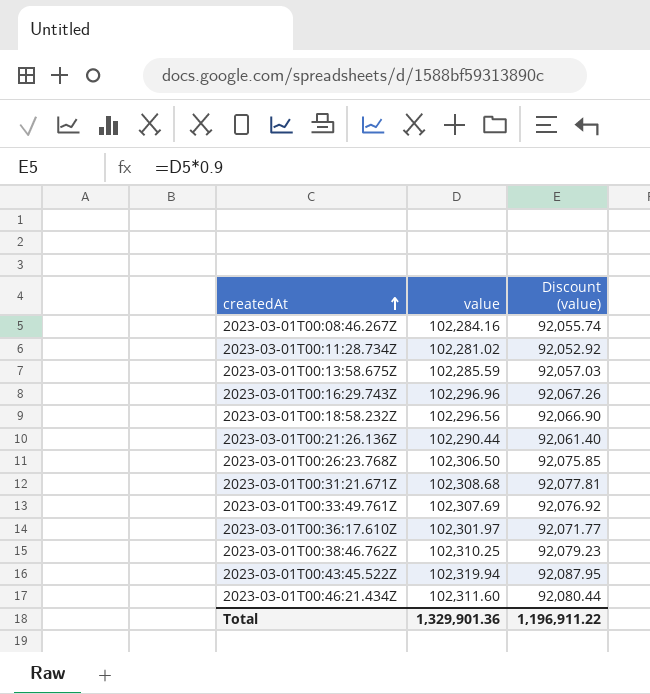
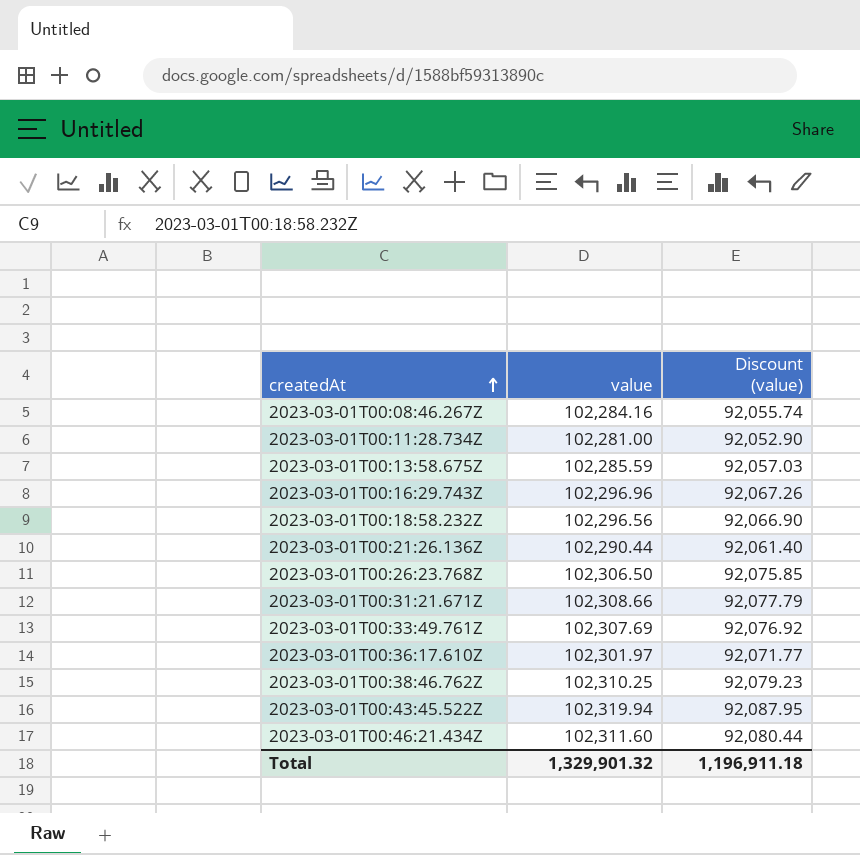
2023-03-01T00:11:28.734Z | value: 102,281.02 -> 102,281.00
2023-03-01T00:11:28.734Z | Discount (value): 92,052.92 -> 92,052.90
2023-03-01T00:31:21.671Z | value: 102,308.68 -> 102,308.66
2023-03-01T00:31:21.671Z | Discount (value): 92,077.81 -> 92,077.79
Total | value: 1,329,901.36 -> 1,329,901.32
Total | Discount (value): 1,196,911.22 -> 1,196,911.18

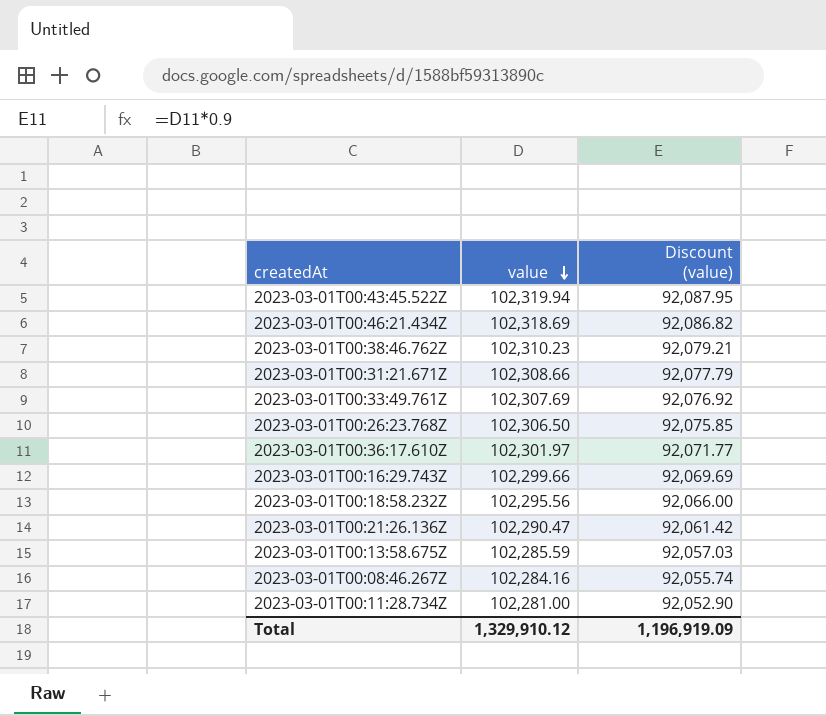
row order: createdAt ascending -> value descending
2023-03-01T00:46:21.434Z | value: 102,311.60 -> 102,318.69
2023-03-01T00:46:21.434Z | Discount (value): 92,080.44 -> 92,086.82
2023-03-01T00:38:46.762Z | value: 102,310.25 -> 102,310.23
2023-03-01T00:38:46.762Z | Discount (value): 92,079.23 -> 92,079.21
2023-03-01T00:16:29.743Z | value: 102,296.96 -> 102,299.66
2023-03-01T00:16:29.743Z | Discount (value): 92,067.26 -> 92,069.69
2023-03-01T00:18:58.232Z | value: 102,296.56 -> 102,295.56
2023-03-01T00:18:58.232Z | Discount (value): 92,066.90 -> 92,066.00
2023-03-01T00:21:26.136Z | value: 102,290.44 -> 102,290.47
2023-03-01T00:21:26.136Z | Discount (value): 92,061.40 -> 92,061.42
Total | value: 1,329,901.32 -> 1,329,910.12
Total | Discount (value): 1,196,911.18 -> 1,196,919.09

